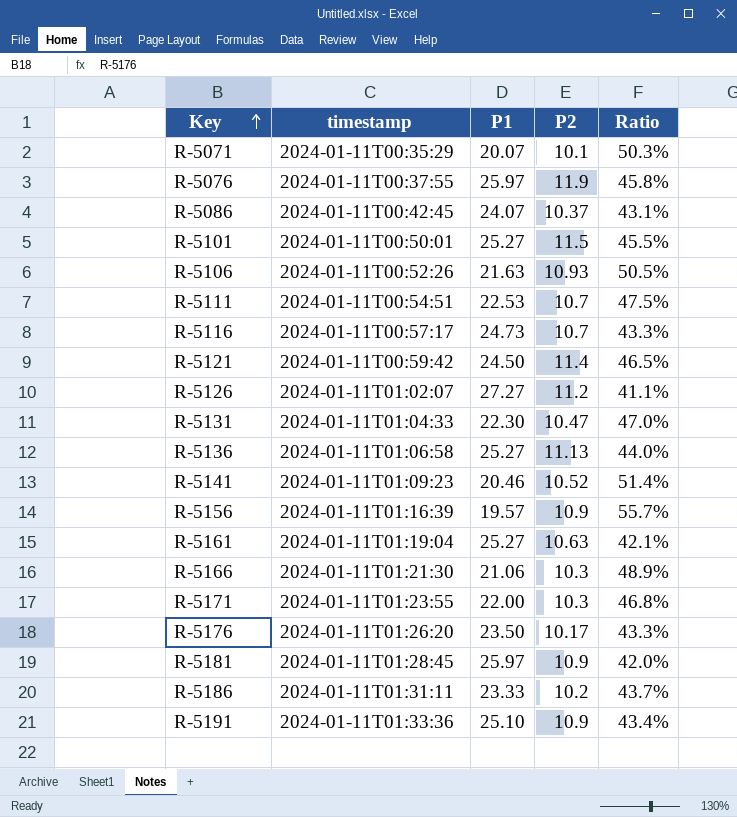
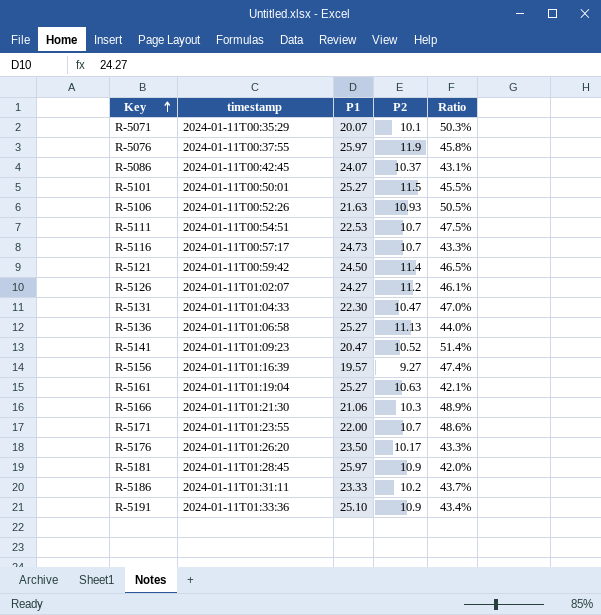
R-5126 | P1: 27.27 -> 24.27
R-5126 | Ratio: 41.1% -> 46.1%
R-5141 | P1: 20.46 -> 20.47
R-5156 | P2: 10.9 -> 9.27
R-5156 | Ratio: 55.7% -> 47.4%
R-5171 | P2: 10.3 -> 10.7
R-5171 | Ratio: 46.8% -> 48.6%

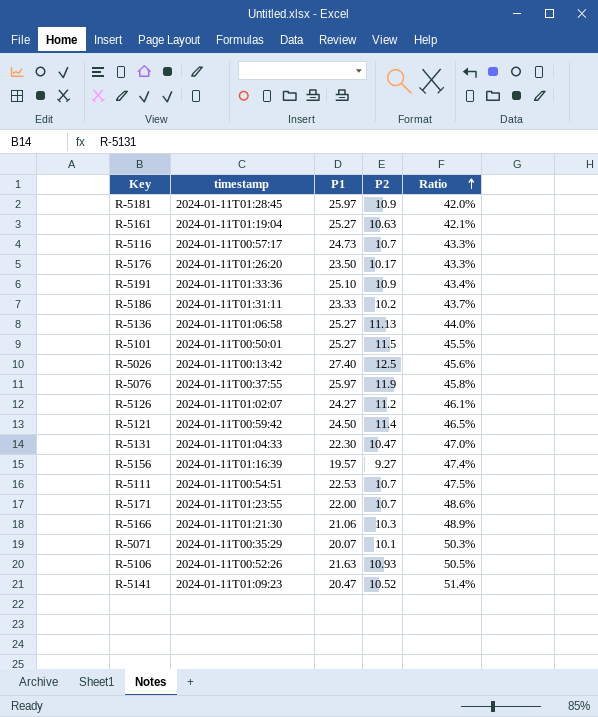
row order: Key ascending -> Ratio ascending
row R-5086: 2024-01-11T00:42:45 | 24.07 | 10.37 | 43.1% -> none
row R-5026: none -> 2024-01-11T00:13:42 | 27.40 | 12.5 | 45.6%

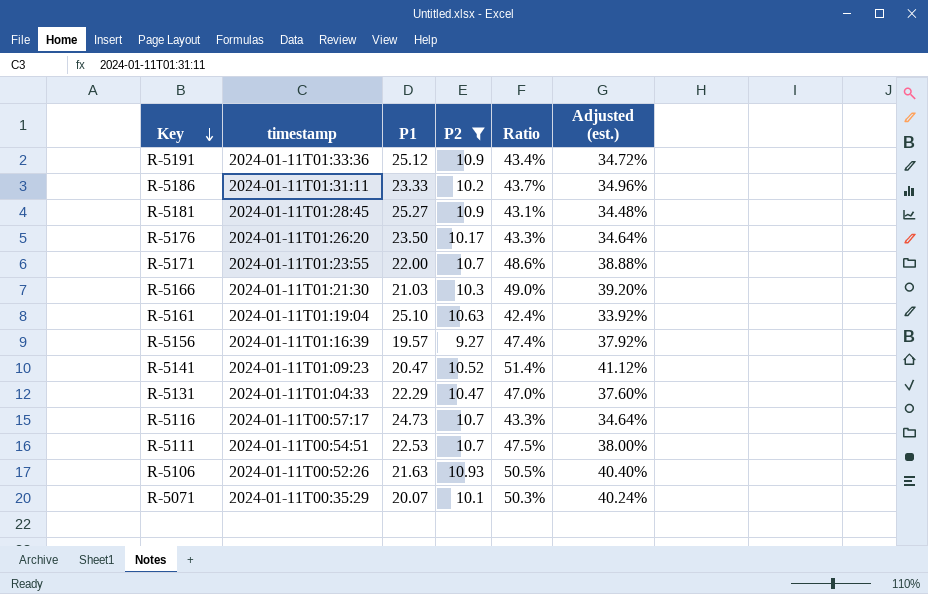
filter: none -> P2 <= 10.93
row order: Ratio ascending -> Key descending
column Adjusted (est.) | formula: none -> [Ratio] * 0.8
R-5191 | P1: 25.10 -> 25.12
R-5181 | P1: 25.97 -> 25.27
R-5181 | Ratio: 42.0% -> 43.1%
R-5166 | P1: 21.06 -> 21.03
R-5166 | Ratio: 48.9% -> 49.0%
R-5161 | P1: 25.27 -> 25.10
R-5161 | Ratio: 42.1% -> 42.4%
R-5131 | P1: 22.30 -> 22.29

